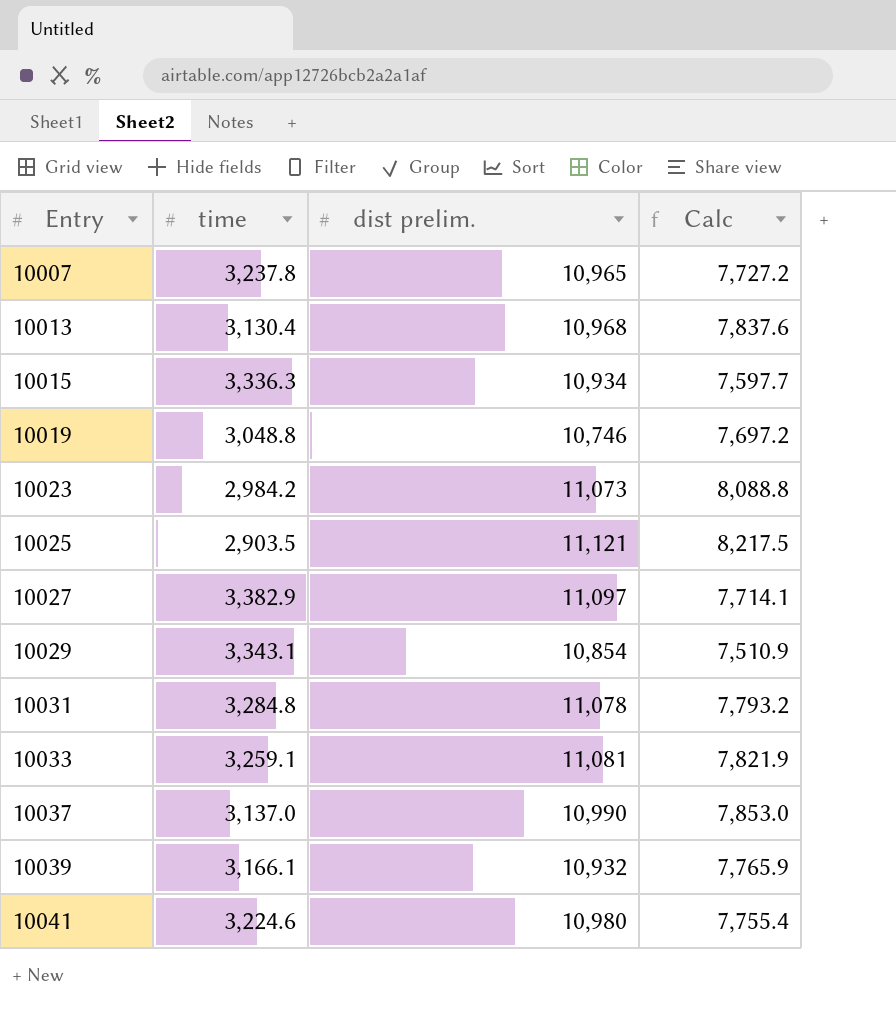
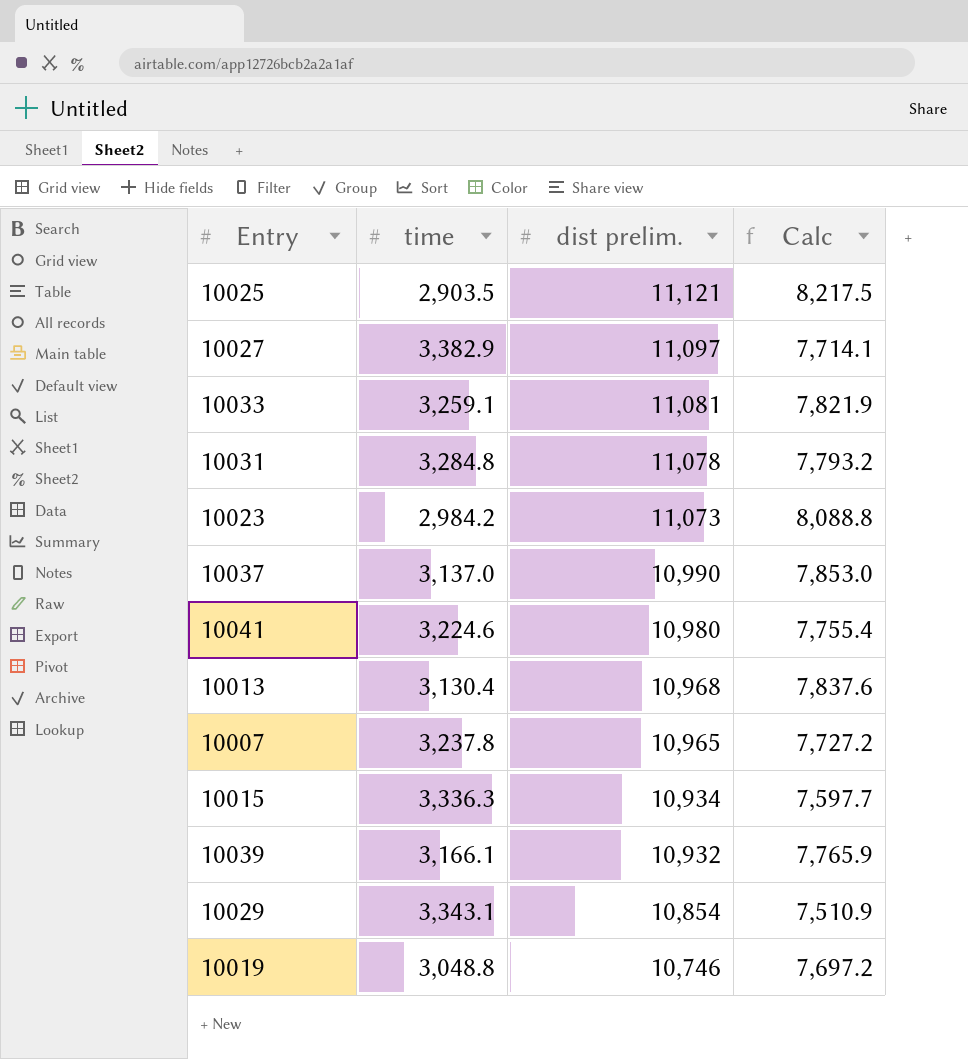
row order: Entry ascending -> dist prelim. descending

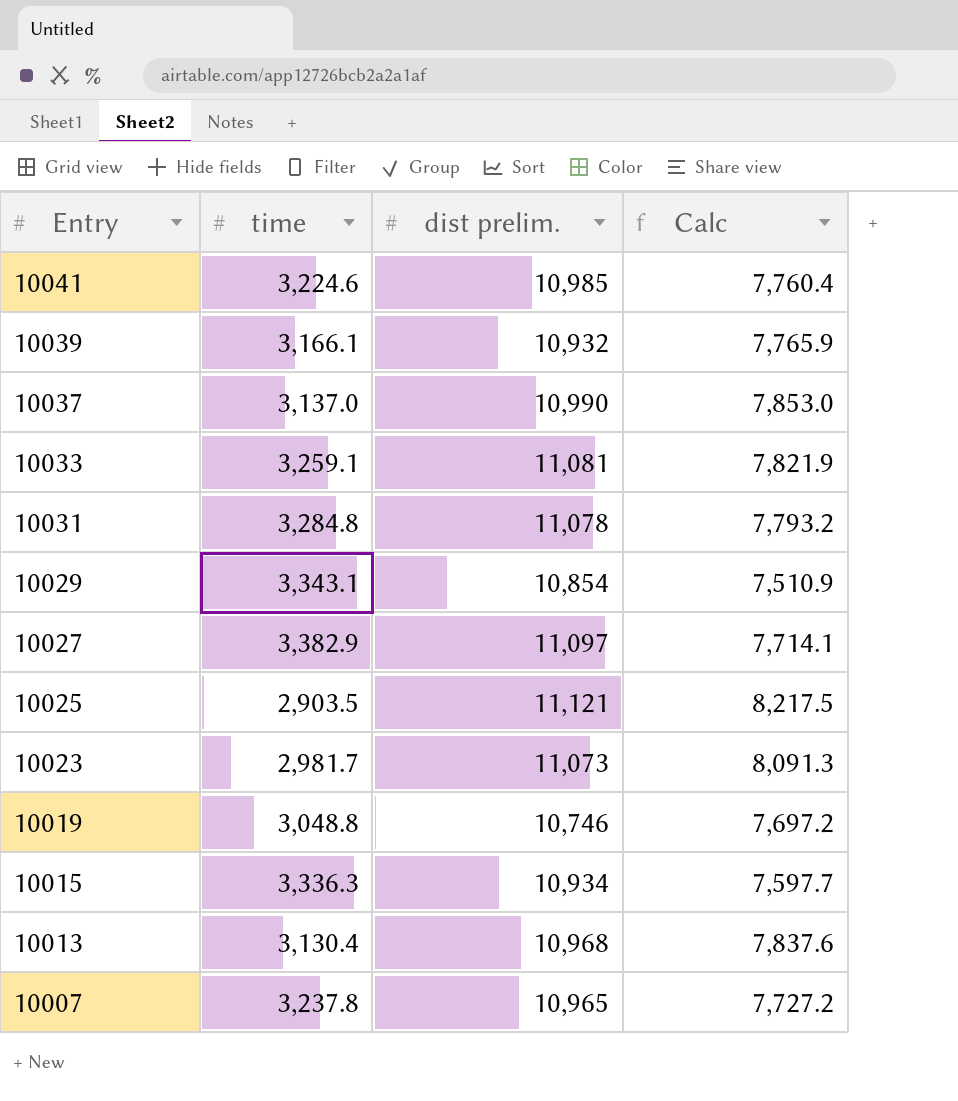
row order: dist prelim. descending -> Entry descending
10041 | dist prelim.: 10,980 -> 10,985
10041 | Calc: 7,755.4 -> 7,760.4
10023 | time: 2,984.2 -> 2,981.7
10023 | Calc: 8,088.8 -> 8,091.3

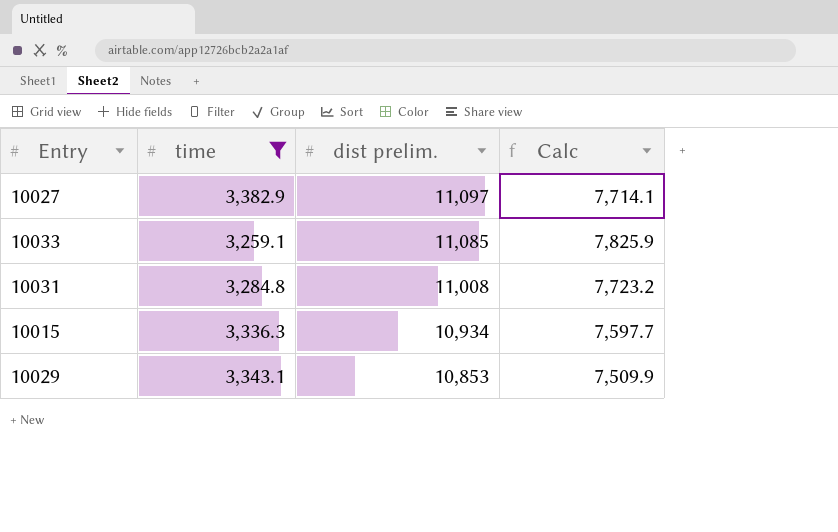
filter: none -> time >= 3,259.1
row order: Entry descending -> dist prelim. descending
10033 | dist prelim.: 11,081 -> 11,085
10033 | Calc: 7,821.9 -> 7,825.9
10031 | dist prelim.: 11,078 -> 11,008
10031 | Calc: 7,793.2 -> 7,723.2
10029 | dist prelim.: 10,854 -> 10,853
10029 | Calc: 7,510.9 -> 7,509.9

